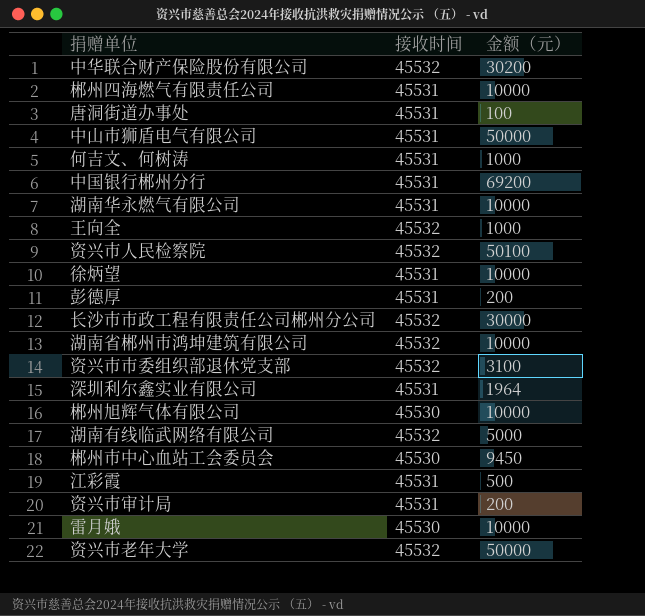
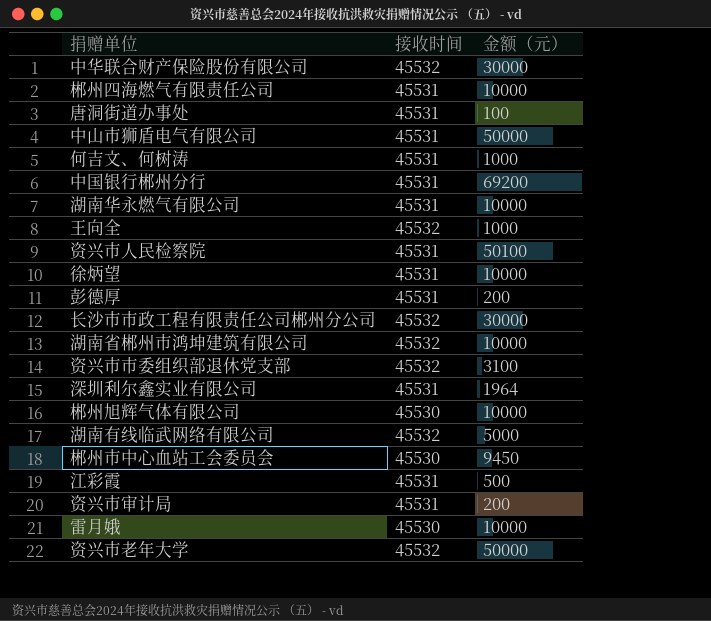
中华联合财产保险股份有限公司 | 金额（元）: 30200 -> 30000
资兴市人民检察院 | 接收时间: 45532 -> 45531

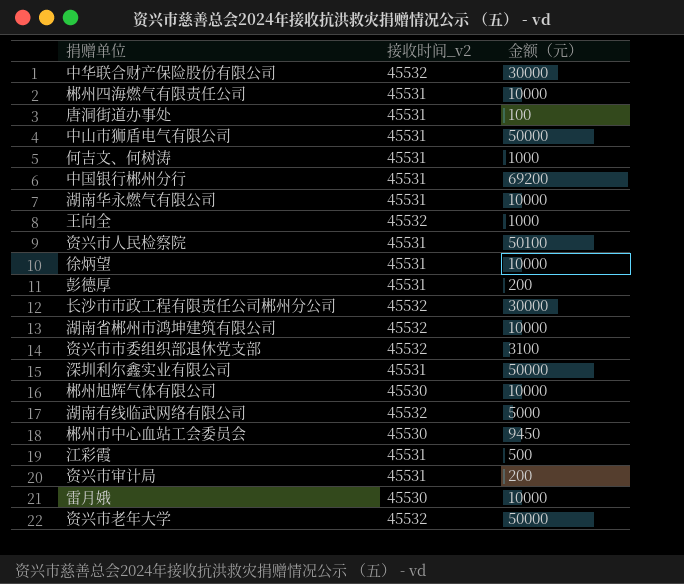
column name: 接收时间 -> 接收时间_v2
深圳利尔鑫实业有限公司 | 金额（元）: 1964 -> 50000

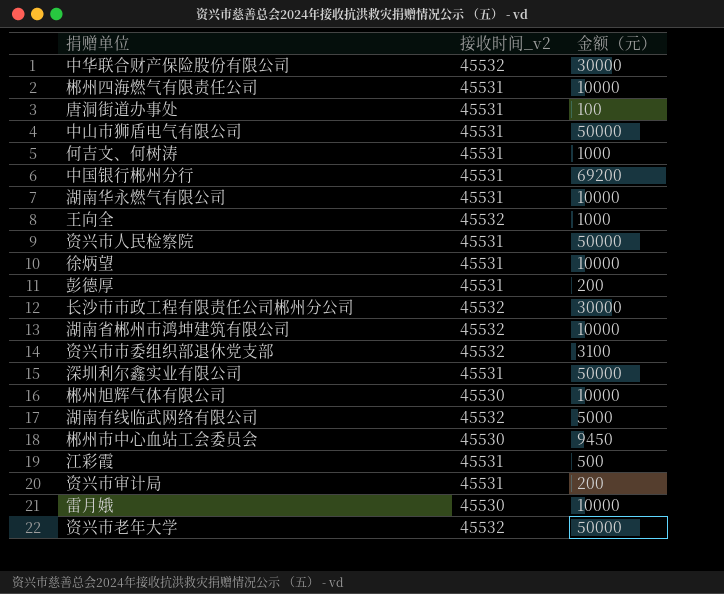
资兴市人民检察院 | 金额（元）: 50100 -> 50000

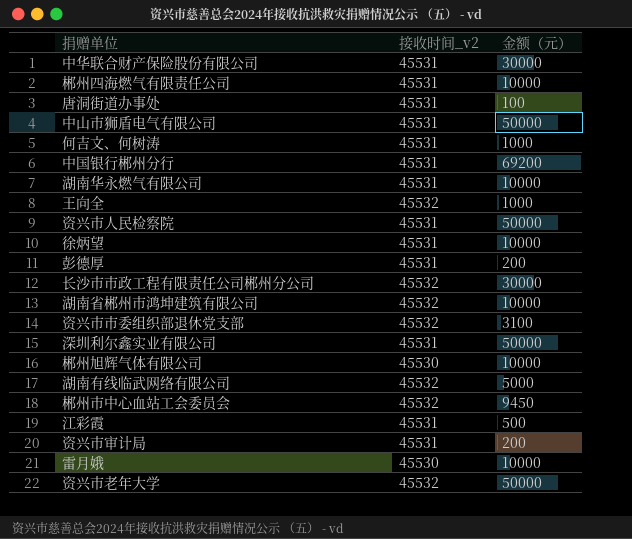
中华联合财产保险股份有限公司 | 接收时间_v2: 45532 -> 45531
郴州市中心血站工会委员会 | 接收时间_v2: 45530 -> 45532

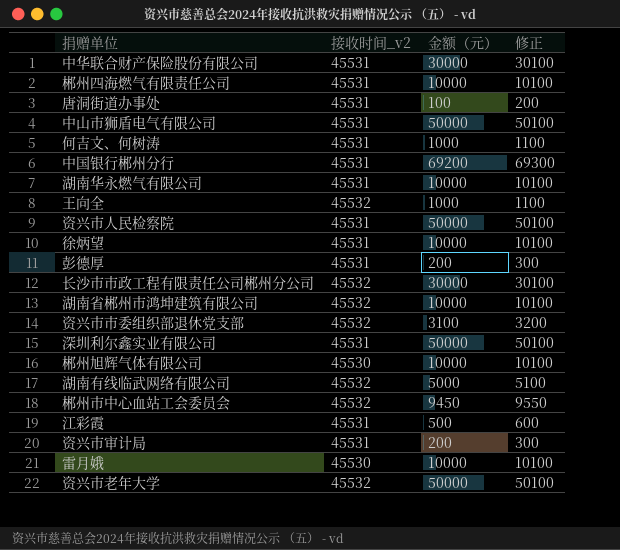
column 修正 | formula: none -> [金额（元）] + 100

